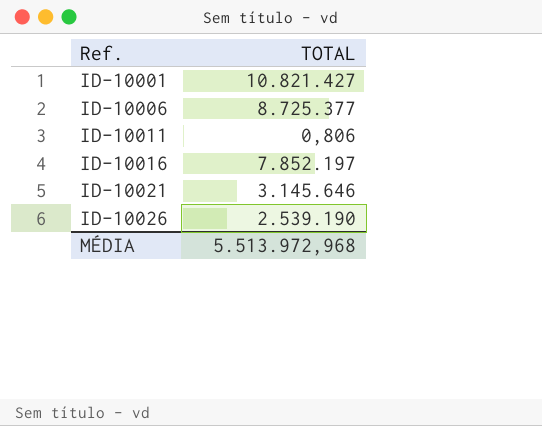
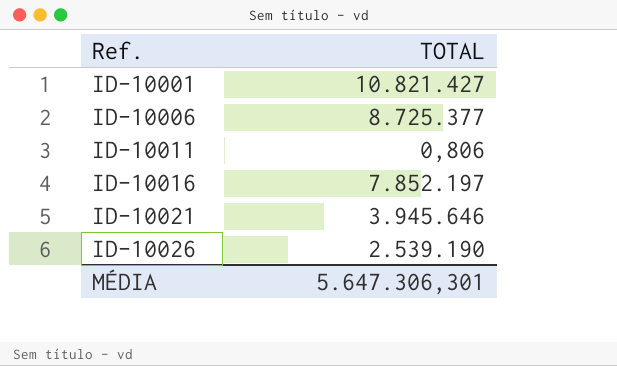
ID-10021 | TOTAL: 3.145.646 -> 3.945.646
MÉDIA | TOTAL: 5.513.972,968 -> 5.647.306,301

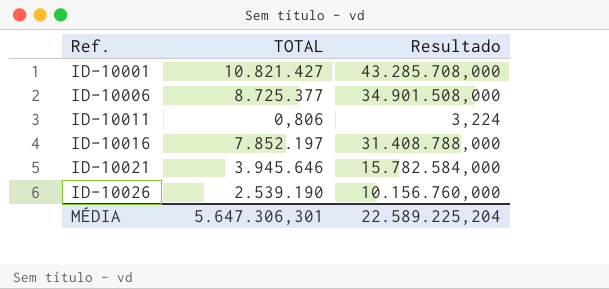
column Resultado | formula: none -> [TOTAL] * 4

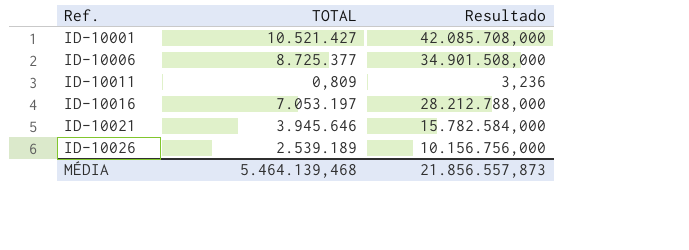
ID-10001 | TOTAL: 10.821.427 -> 10.521.427
ID-10001 | Resultado: 43.285.708,000 -> 42.085.708,000
ID-10011 | TOTAL: 0,806 -> 0,809
ID-10011 | Resultado: 3,224 -> 3,236
ID-10016 | TOTAL: 7.852.197 -> 7.053.197
ID-10016 | Resultado: 31.408.788,000 -> 28.212.788,000
ID-10026 | TOTAL: 2.539.190 -> 2.539.189
ID-10026 | Resultado: 10.156.760,000 -> 10.156.756,000
MÉDIA | TOTAL: 5.647.306,301 -> 5.464.139,468
MÉDIA | Resultado: 22.589.225,204 -> 21.856.557,873

